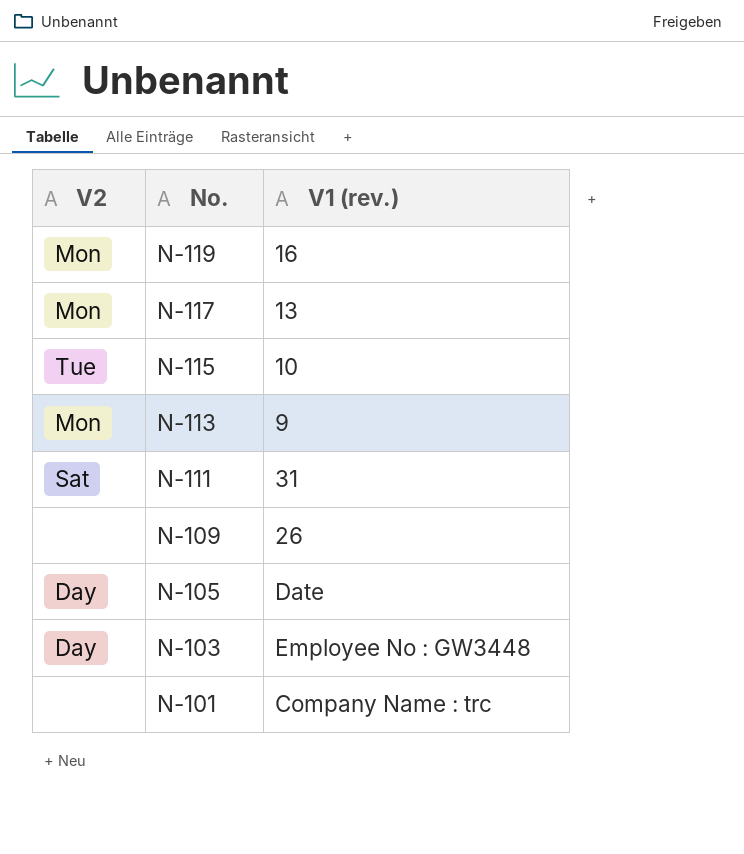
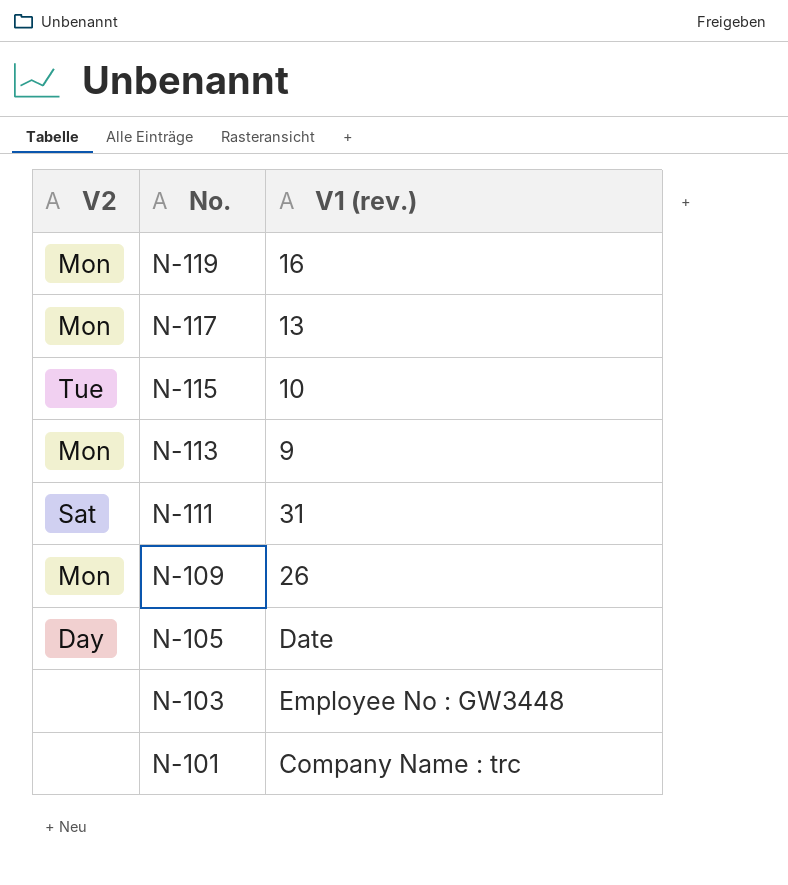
N-109 | V2: none -> Mon
N-103 | V2: Day -> none

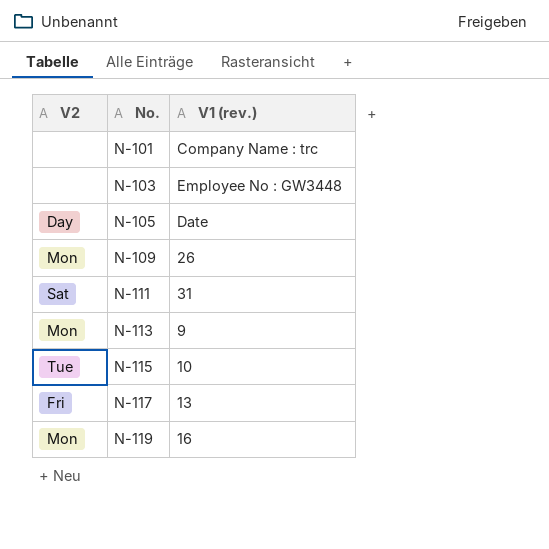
row order: No. descending -> No. ascending
N-117 | V2: Mon -> Fri

